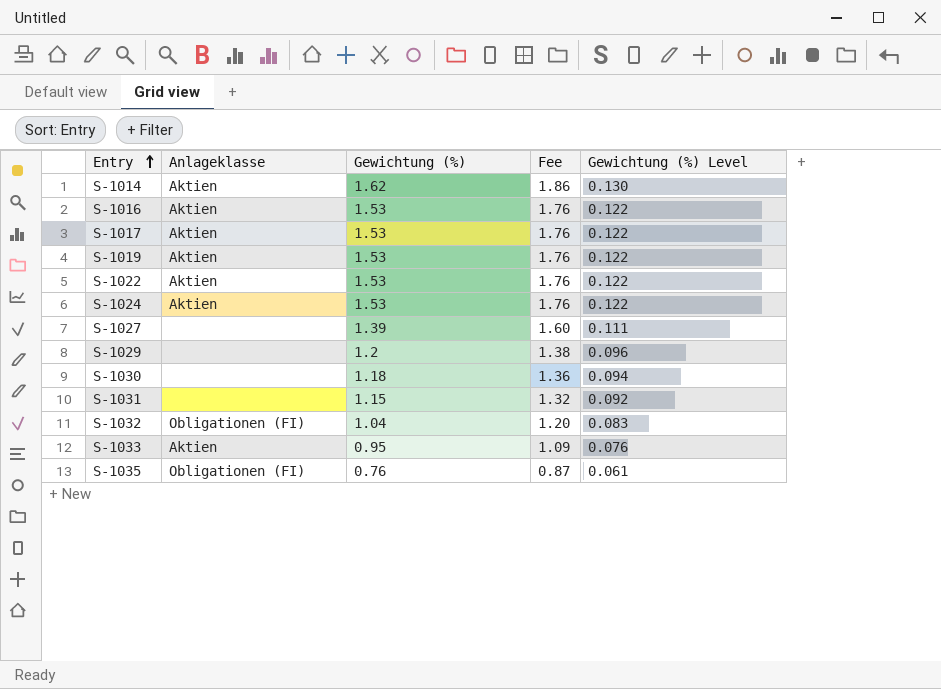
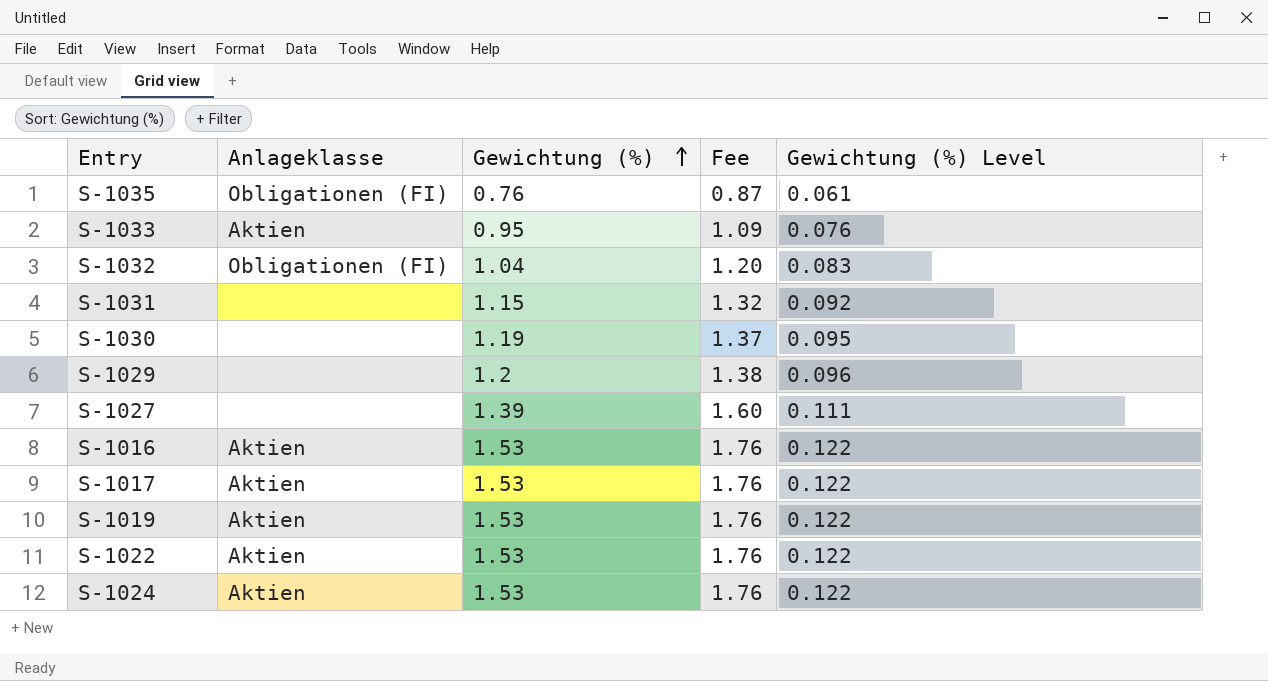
row order: Entry ascending -> Gewichtung (%) ascending
row S-1014: Aktien | 1.62 | 1.86 | 0.130 -> none
S-1030 | Gewichtung (%): 1.18 -> 1.19
S-1030 | Fee: 1.36 -> 1.37
S-1030 | Gewichtung (%) Level: 0.094 -> 0.095

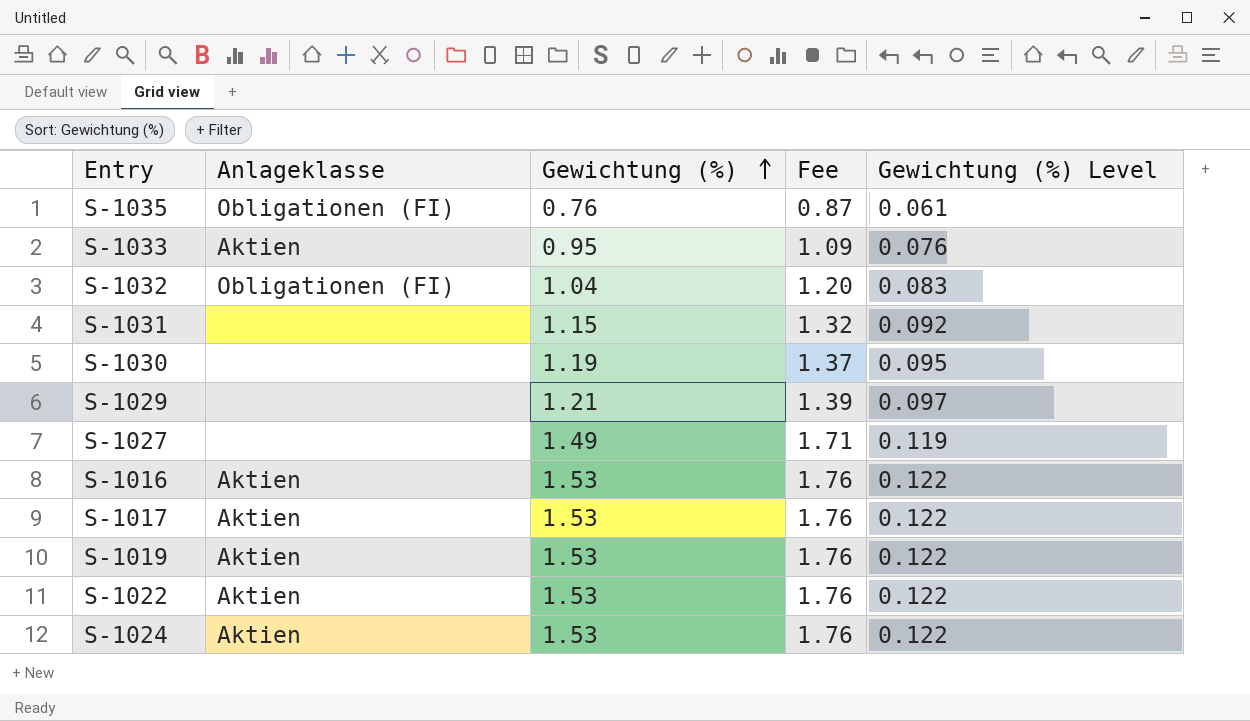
S-1029 | Gewichtung (%): 1.2 -> 1.21
S-1029 | Fee: 1.38 -> 1.39
S-1029 | Gewichtung (%) Level: 0.096 -> 0.097
S-1027 | Gewichtung (%): 1.39 -> 1.49
S-1027 | Fee: 1.60 -> 1.71
S-1027 | Gewichtung (%) Level: 0.111 -> 0.119

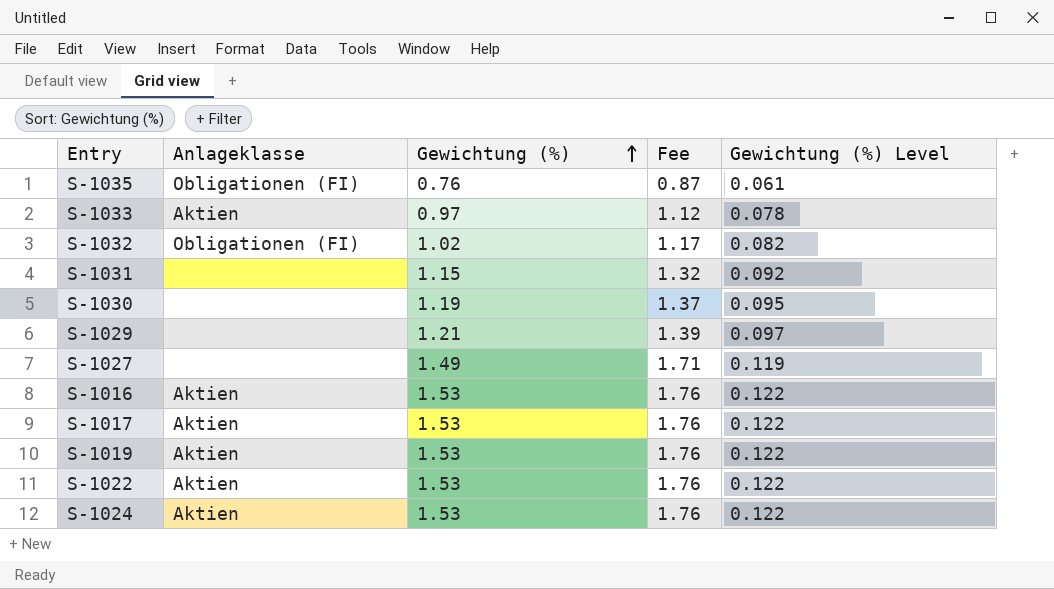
S-1033 | Gewichtung (%): 0.95 -> 0.97
S-1033 | Fee: 1.09 -> 1.12
S-1033 | Gewichtung (%) Level: 0.076 -> 0.078
S-1032 | Gewichtung (%): 1.04 -> 1.02
S-1032 | Fee: 1.20 -> 1.17
S-1032 | Gewichtung (%) Level: 0.083 -> 0.082

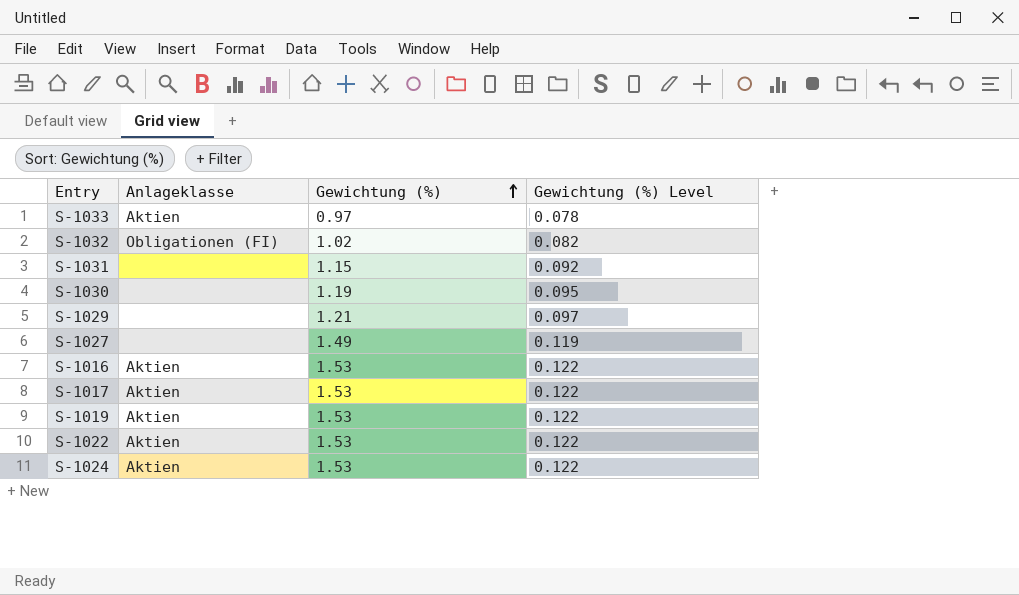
column Fee | formula: [Gewichtung (%)] * 1.15 -> none
row S-1035: Obligationen (FI) | 0.76 | 0.87 | 0.061 -> none

